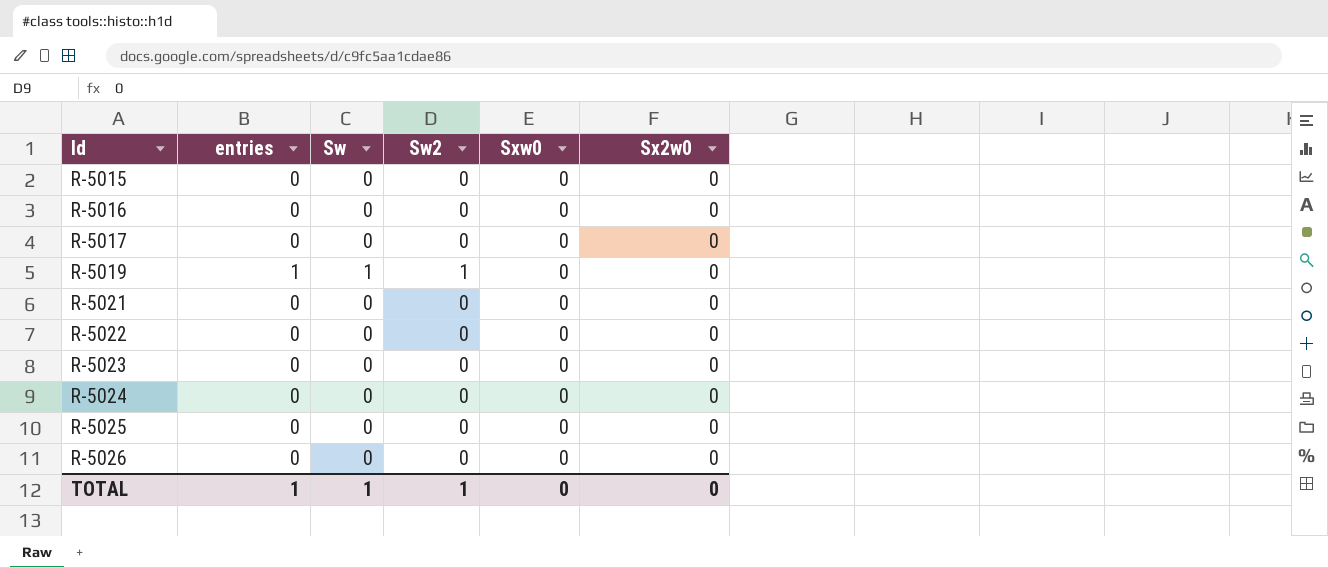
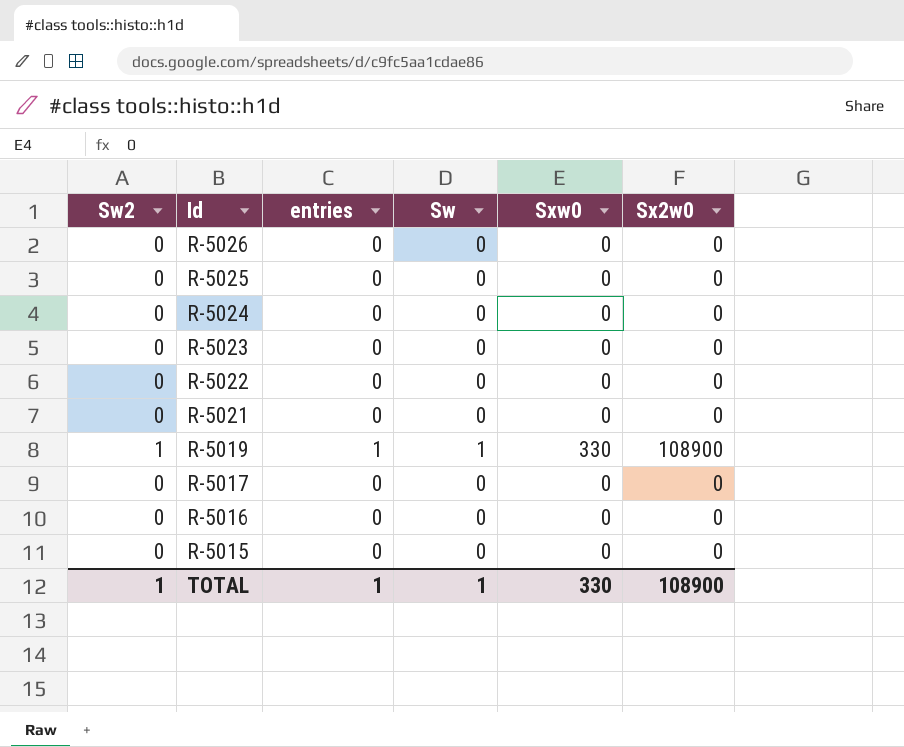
row order: Id ascending -> Id descending
column Sw2 | position: 4 -> 1
R-5019 | Sxw0: 0 -> 330
R-5019 | Sx2w0: 0 -> 108900
TOTAL | Sxw0: 0 -> 330
TOTAL | Sx2w0: 0 -> 108900

